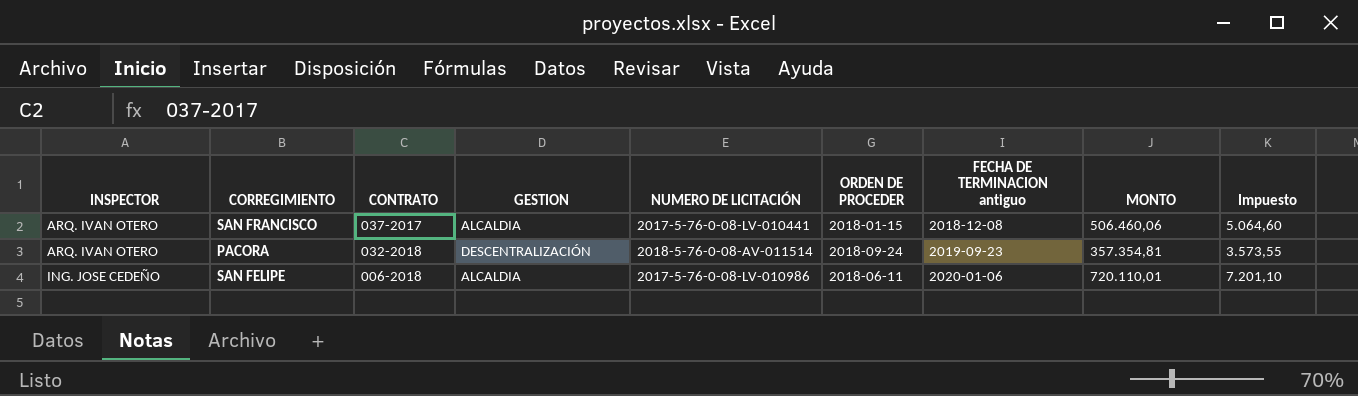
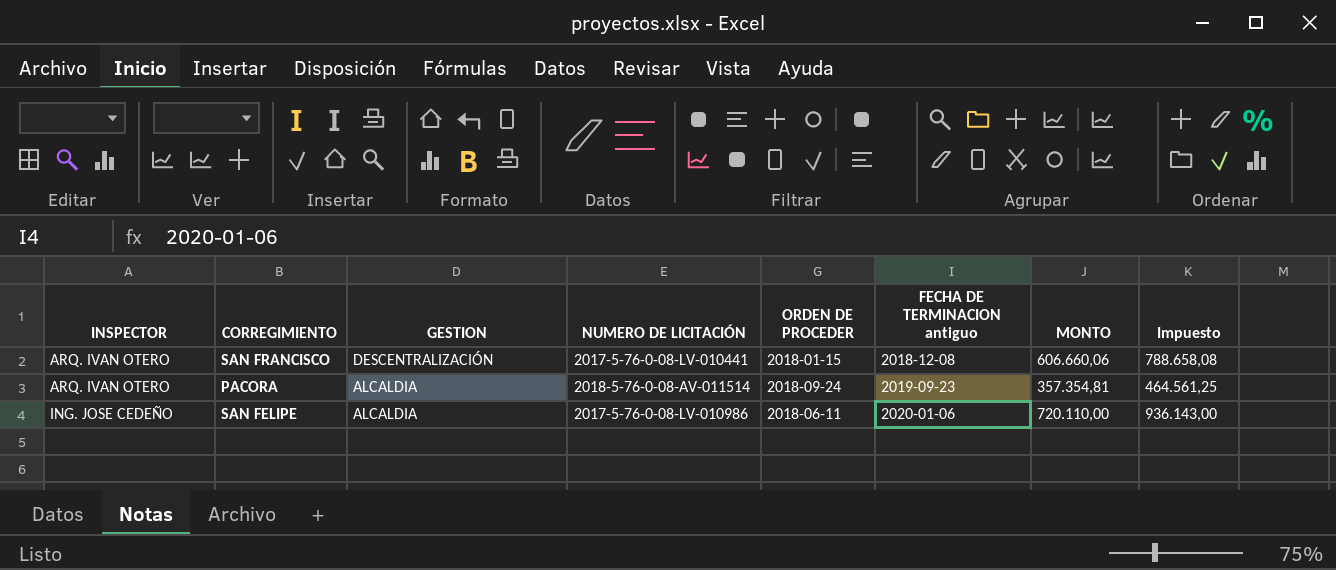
column CONTRATO | position: 3 -> none
column Impuesto | formula: [MONTO] * 0,01 -> [MONTO] * 1,3
SAN FRANCISCO | GESTION: ALCALDIA -> DESCENTRALIZACIÓN
SAN FRANCISCO | MONTO: 506.460,06 -> 606.660,06
PACORA | GESTION: DESCENTRALIZACIÓN -> ALCALDIA
SAN FELIPE | MONTO: 720.110,01 -> 720.110,00

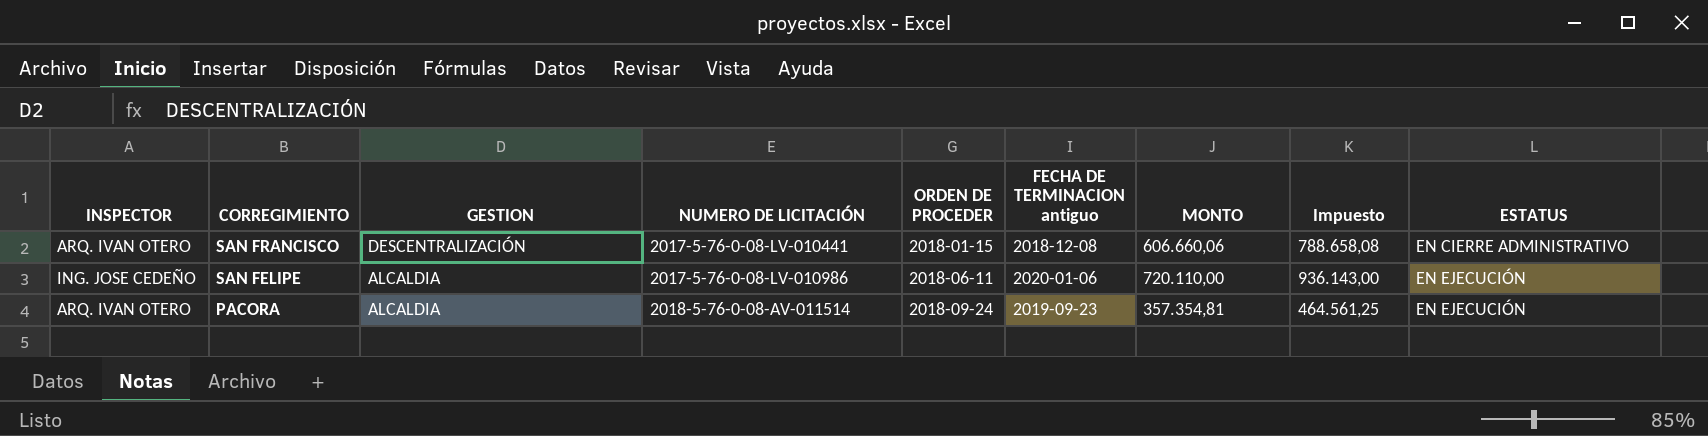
row order: INSPECTOR ascending -> CORREGIMIENTO descending
column ESTATUS | position: none -> 9

